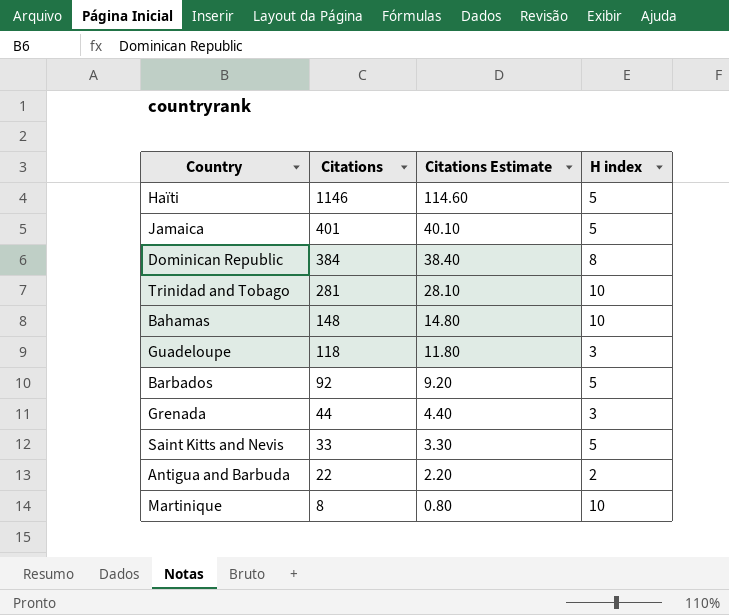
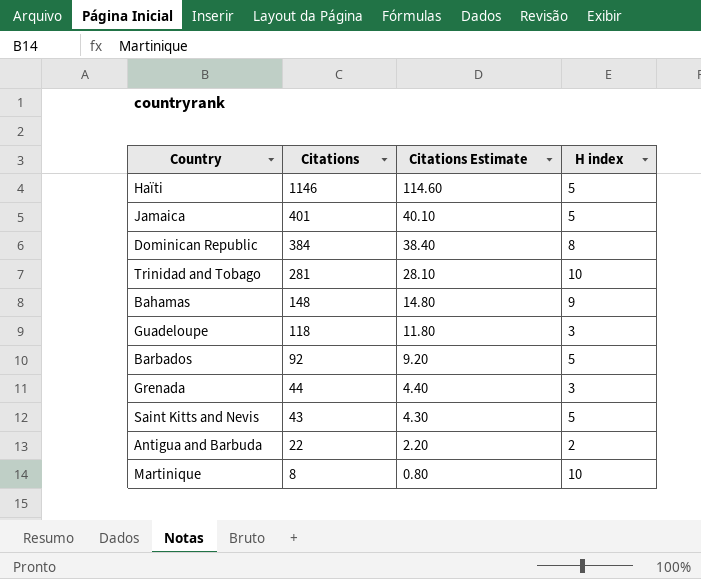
Bahamas | H index: 10 -> 9
Saint Kitts and Nevis | Citations: 33 -> 43
Saint Kitts and Nevis | Citations Estimate: 3.30 -> 4.30

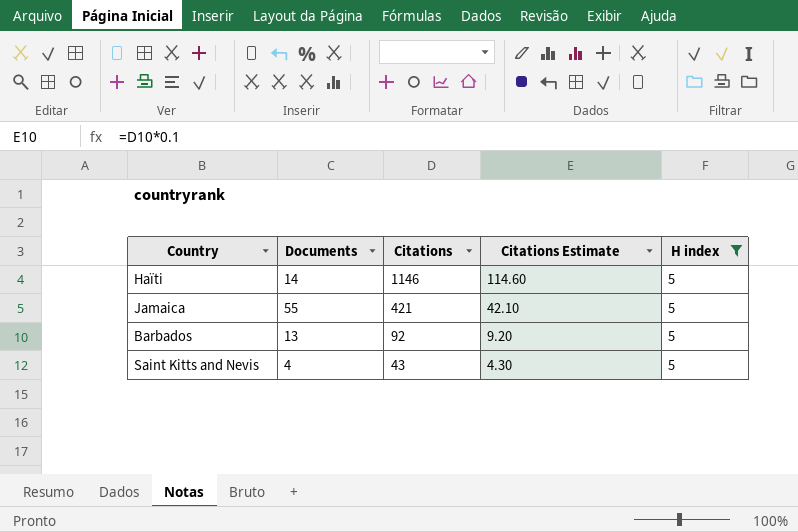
filter: none -> H index = 5
column Documents | position: none -> 2
Jamaica | Citations: 401 -> 421
Jamaica | Citations Estimate: 40.10 -> 42.10

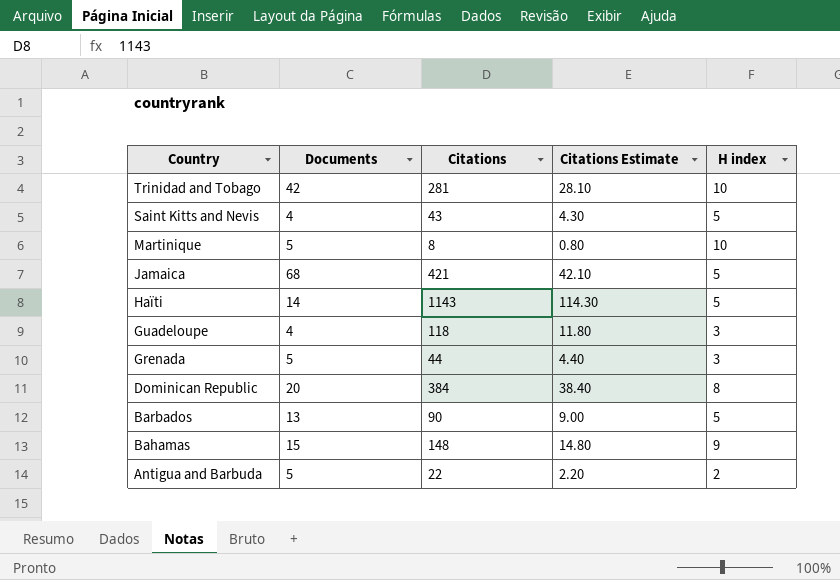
filter: H index = 5 -> none
row order: Citations descending -> Country descending
Jamaica | Documents: 55 -> 68
Haïti | Citations: 1146 -> 1143
Haïti | Citations Estimate: 114.60 -> 114.30
Barbados | Citations: 92 -> 90
Barbados | Citations Estimate: 9.20 -> 9.00

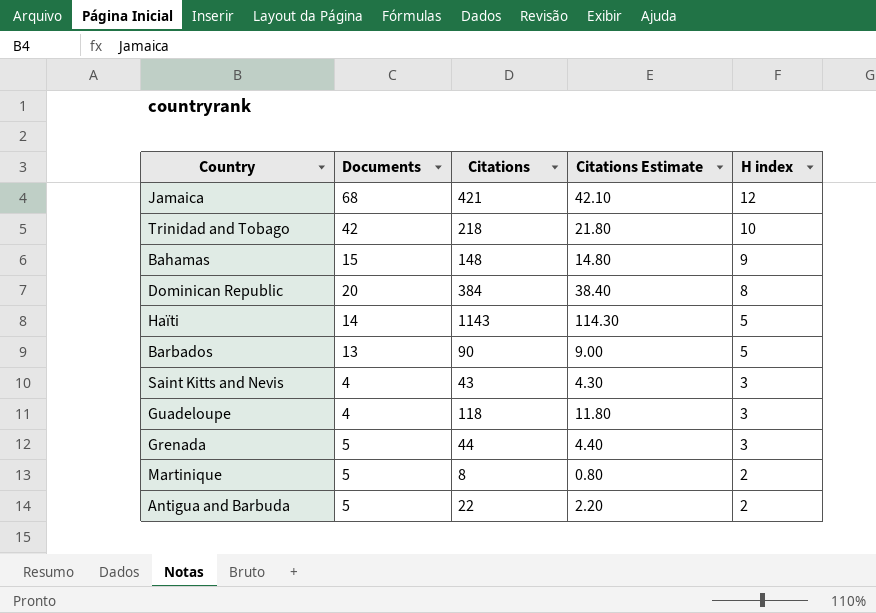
row order: Country descending -> H index descending
Jamaica | H index: 5 -> 12
Trinidad and Tobago | Citations: 281 -> 218
Trinidad and Tobago | Citations Estimate: 28.10 -> 21.80
Saint Kitts and Nevis | H index: 5 -> 3
Martinique | H index: 10 -> 2

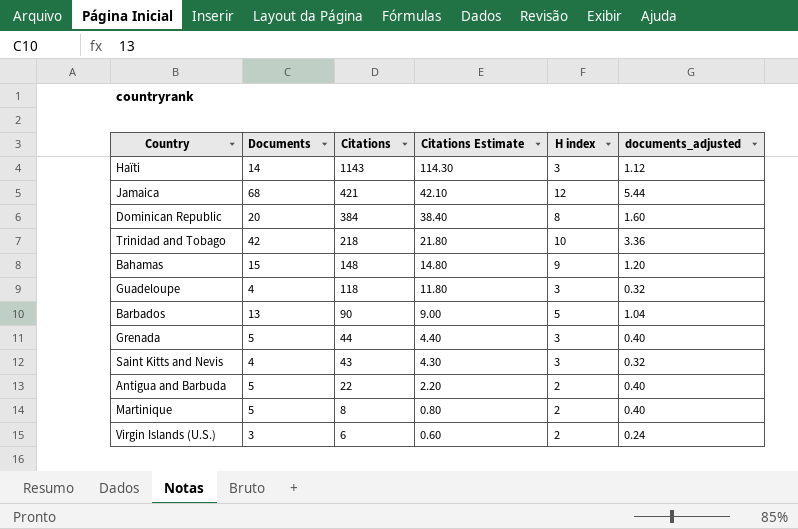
row order: H index descending -> Citations descending
column documents_adjusted | formula: none -> [Documents] * 0.08
Haïti | H index: 5 -> 3
row Virgin Islands (U.S.): none -> 3 | 6 | 0.60 | 2 | 0.24

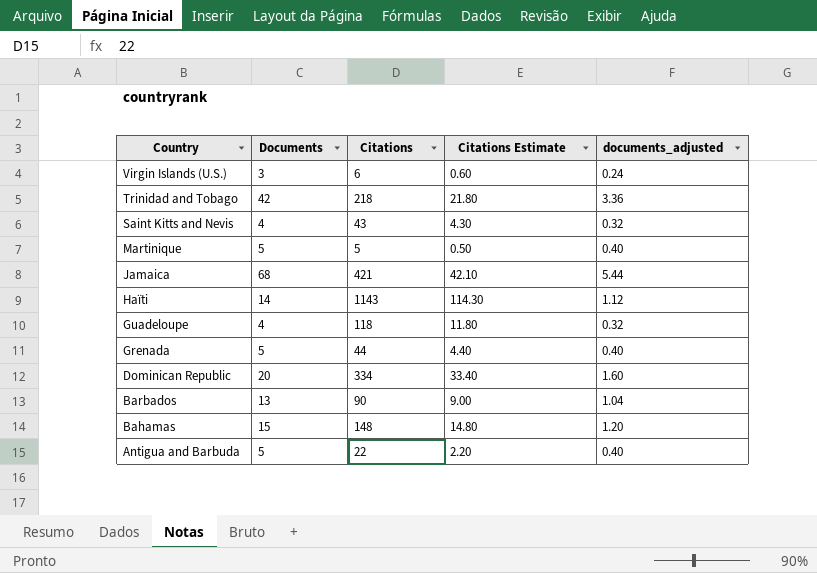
row order: Citations descending -> Country descending
column H index | position: 5 -> none
Martinique | Citations: 8 -> 5
Martinique | Citations Estimate: 0.80 -> 0.50
Dominican Republic | Citations: 384 -> 334
Dominican Republic | Citations Estimate: 38.40 -> 33.40

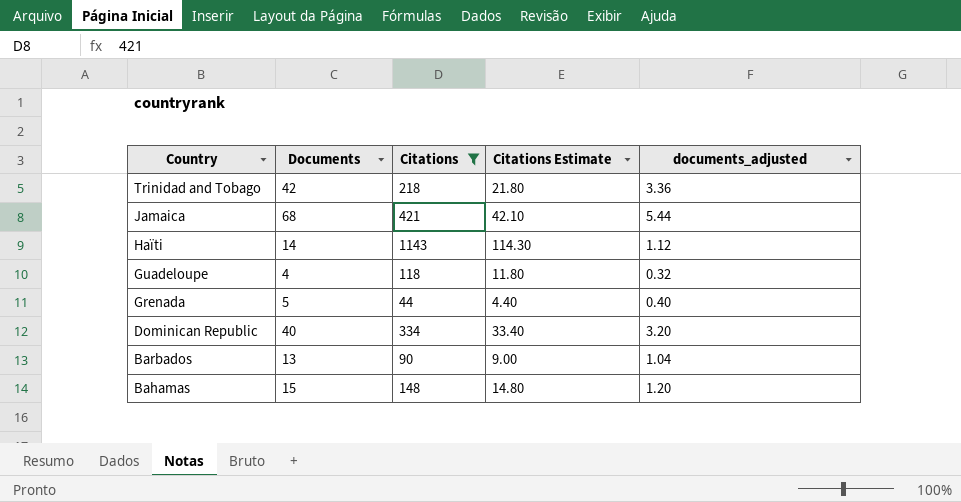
filter: none -> Citations >= 44
Dominican Republic | Documents: 20 -> 40
Dominican Republic | documents_adjusted: 1.60 -> 3.20

